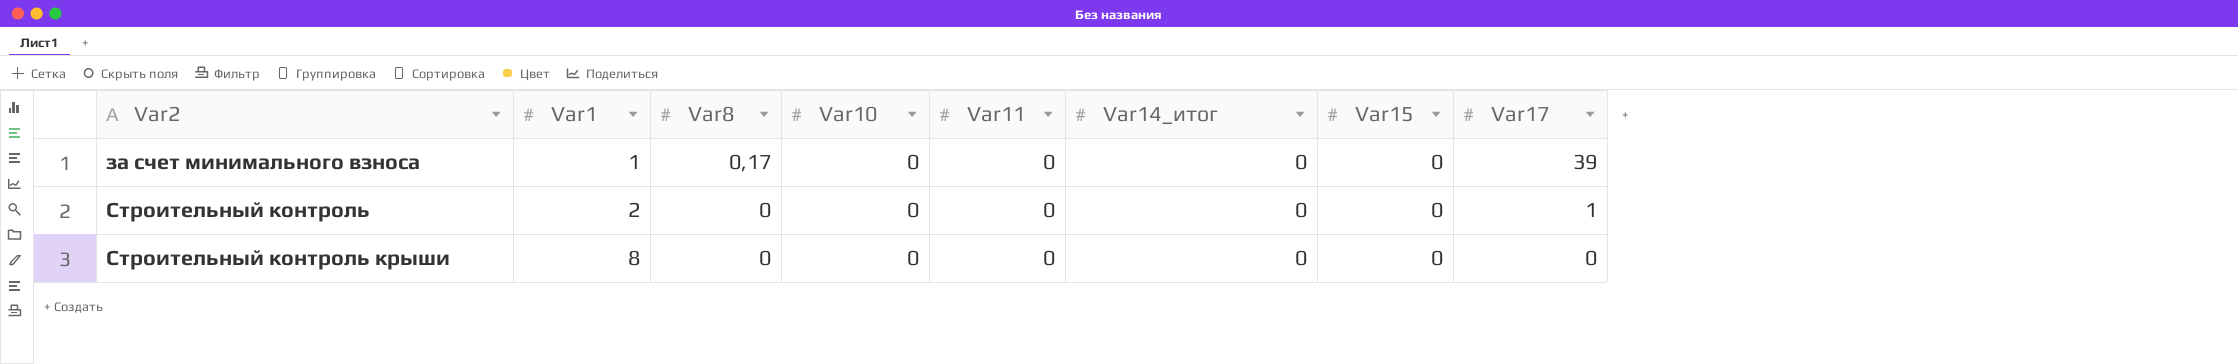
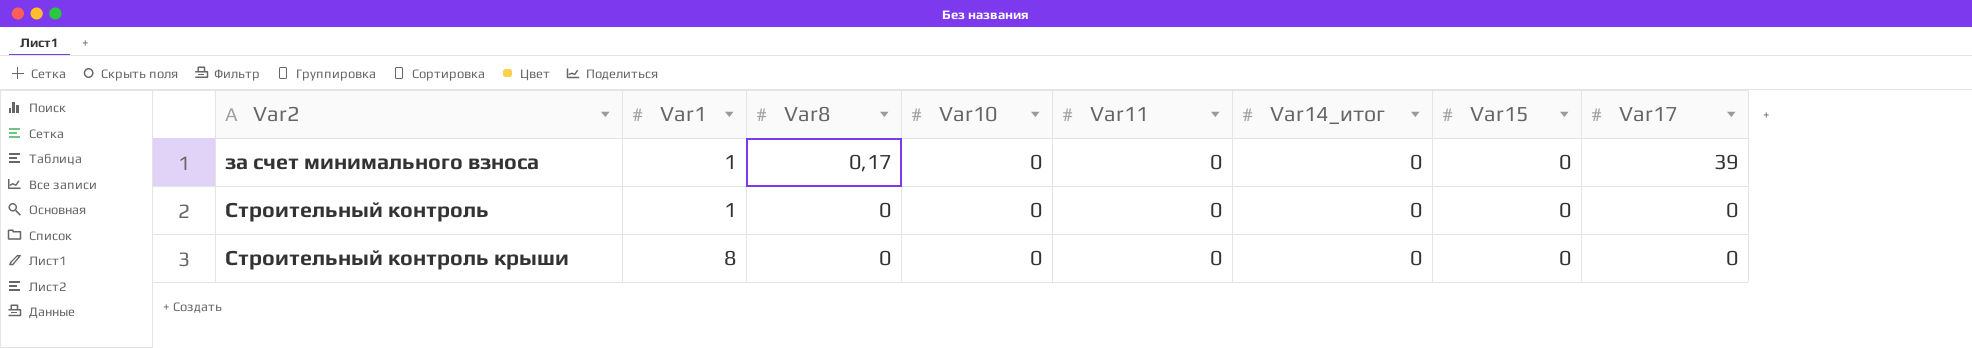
Строительный контроль | Var1: 2 -> 1
Строительный контроль | Var17: 1 -> 0

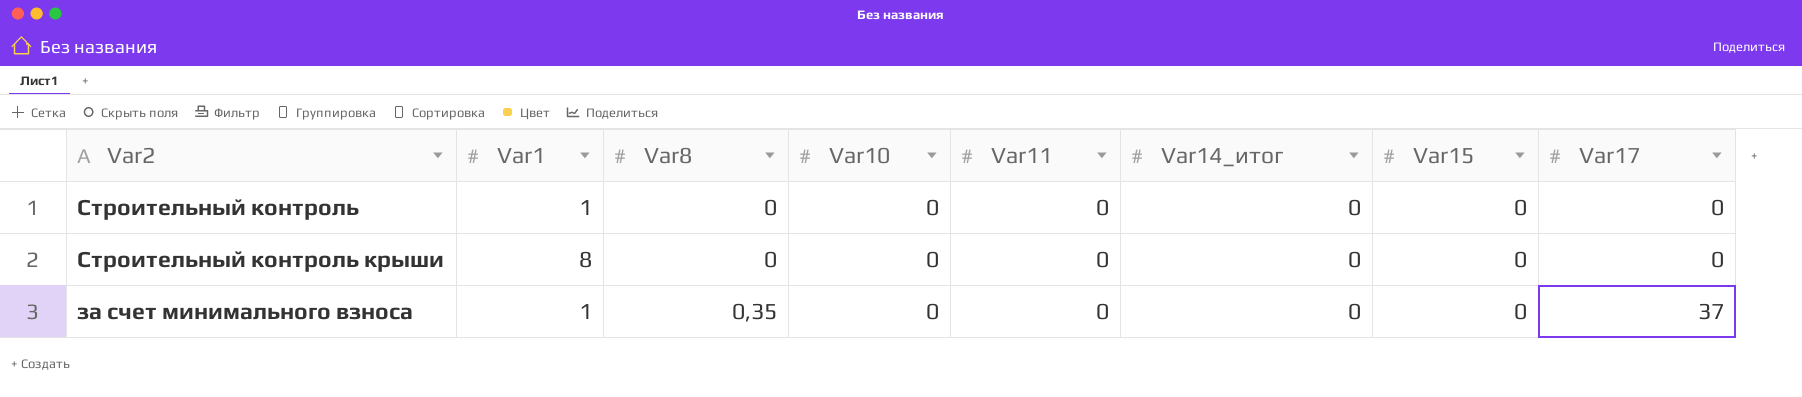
row order: Var2 ascending -> Var8 ascending
за счет минимального взноса | Var8: 0,17 -> 0,35
за счет минимального взноса | Var17: 39 -> 37

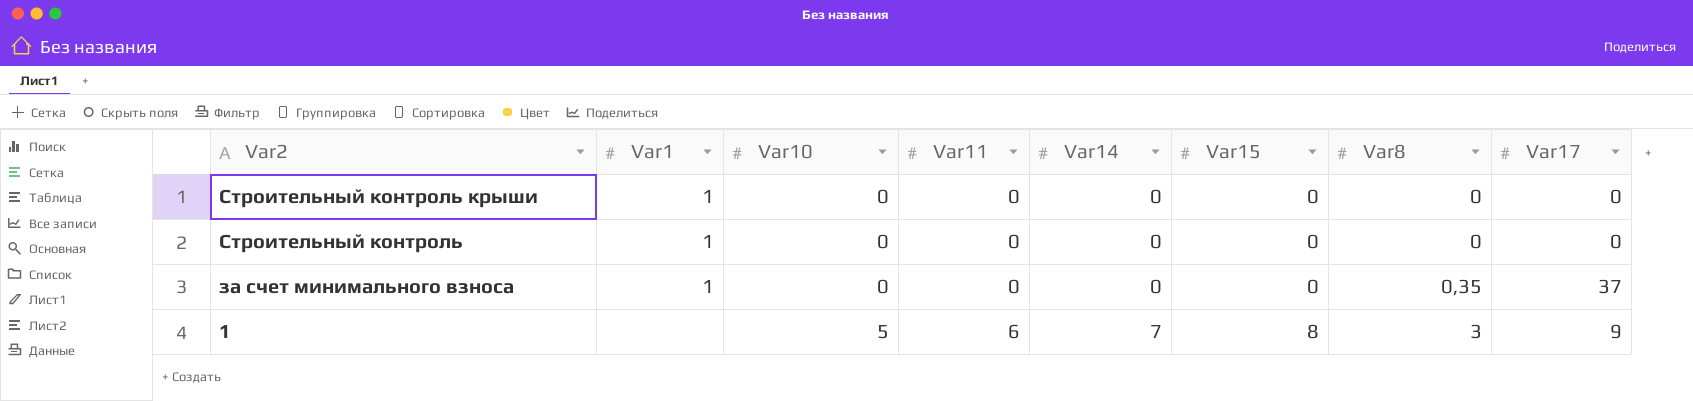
row order: Var8 ascending -> Var2 descending
column name: Var14_итог -> Var14
column Var8 | position: 3 -> 7
Строительный контроль крыши | Var1: 8 -> 1
row 1: none -> none | 5 | 6 | 7 | 8 | 3 | 9

